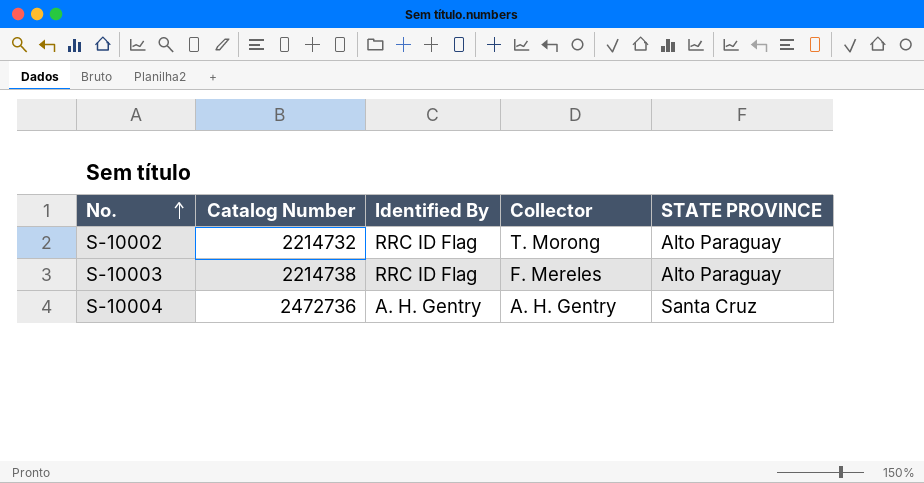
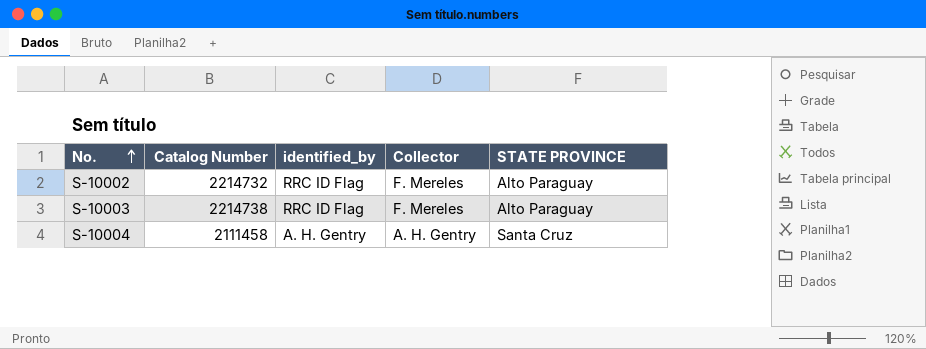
column name: Identified By -> identified_by
S-10002 | Collector: T. Morong -> F. Mereles
S-10004 | Catalog Number: 2472736 -> 2111458

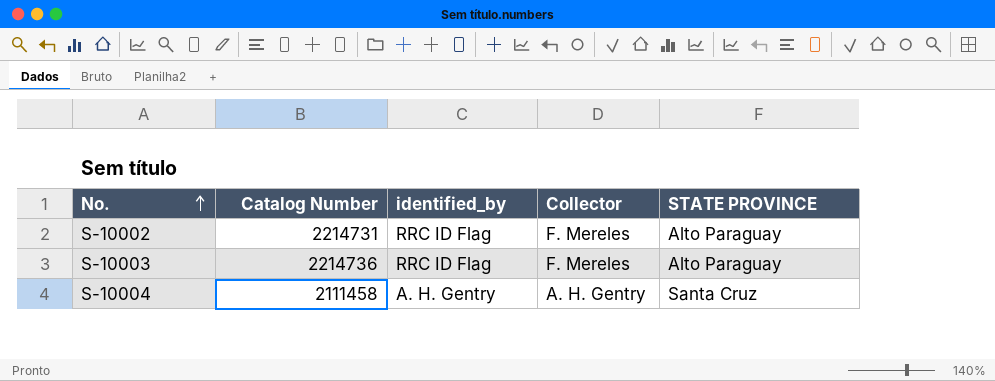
S-10002 | Catalog Number: 2214732 -> 2214731
S-10003 | Catalog Number: 2214738 -> 2214736

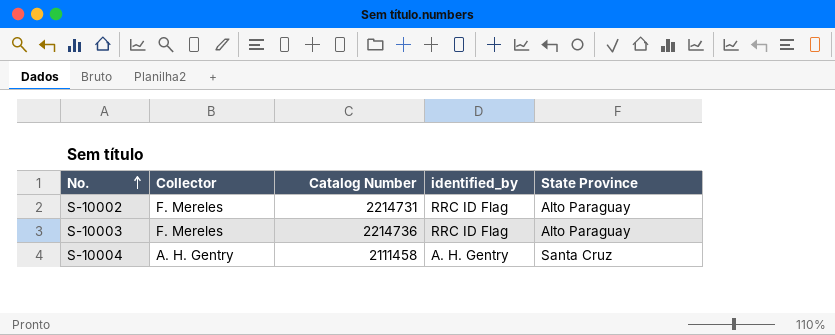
column Collector | position: 4 -> 2
column name: STATE PROVINCE -> State Province

